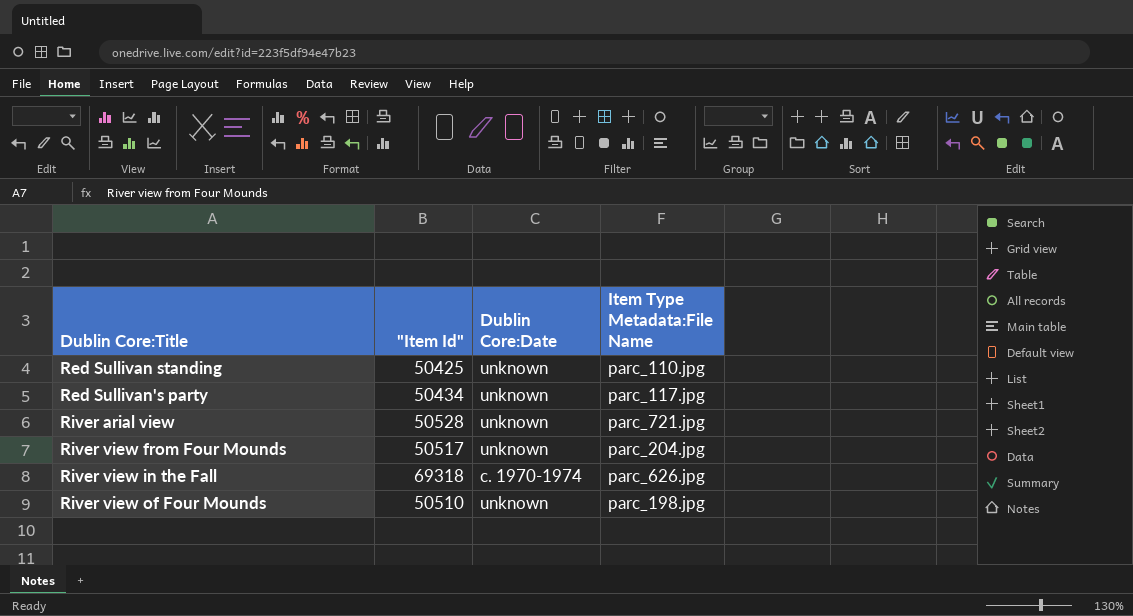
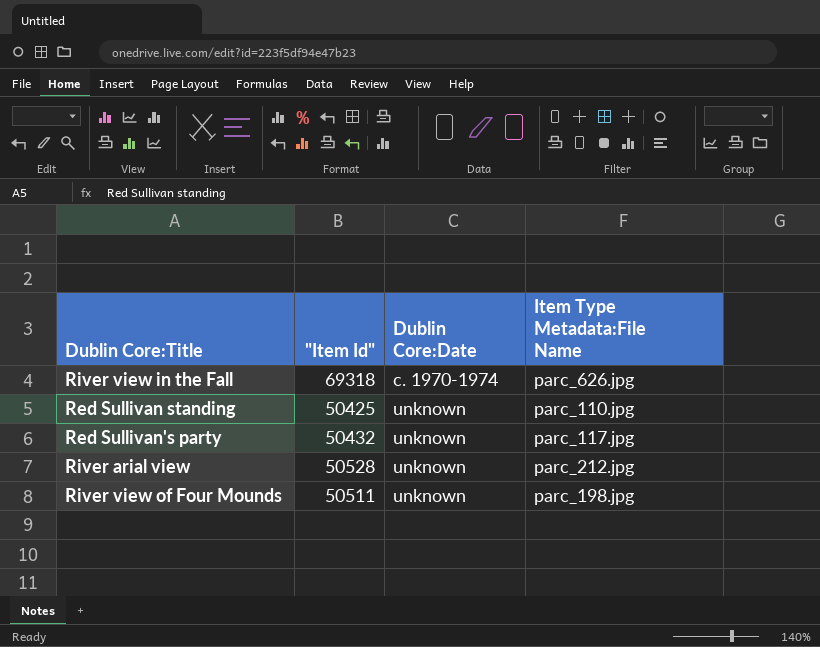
row order: Dublin Core:Title ascending -> Dublin Core:Date ascending
row River view from Four Mounds: 50517 | unknown | parc_204.jpg -> none
Red Sullivan's party | "Item Id": 50434 -> 50432
River arial view | Item Type Metadata:File Name: parc_721.jpg -> parc_212.jpg
River view of Four Mounds | "Item Id": 50510 -> 50511

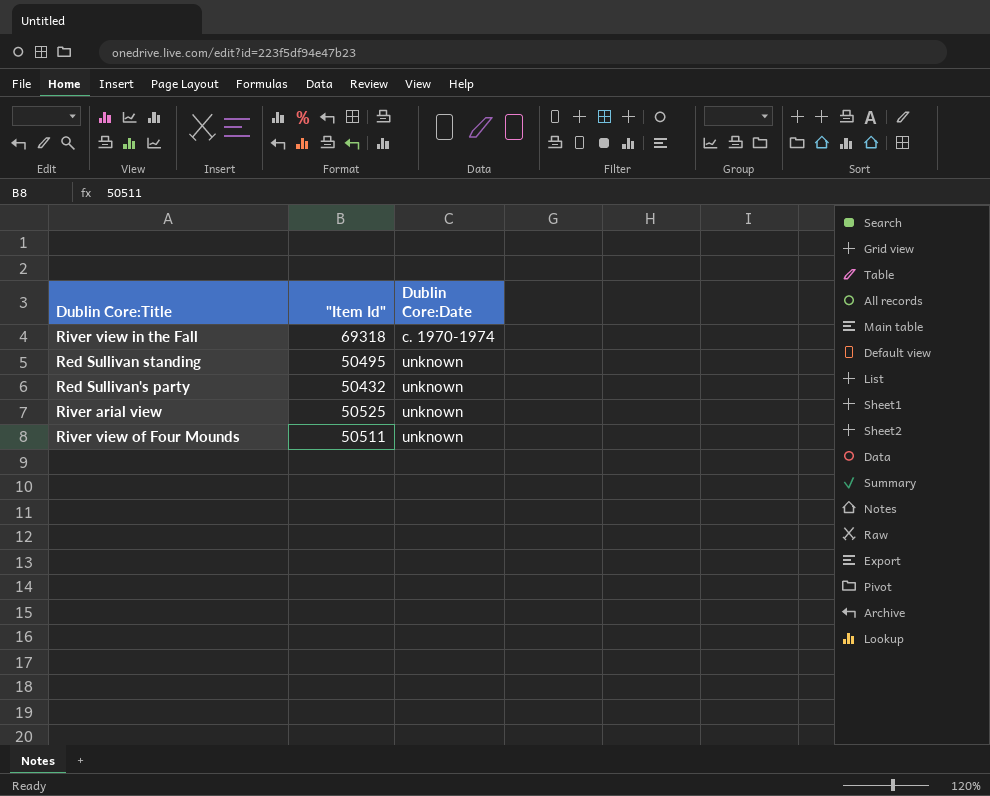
column Item Type Metadata:File Name | position: 4 -> none
Red Sullivan standing | "Item Id": 50425 -> 50495
River arial view | "Item Id": 50528 -> 50525

